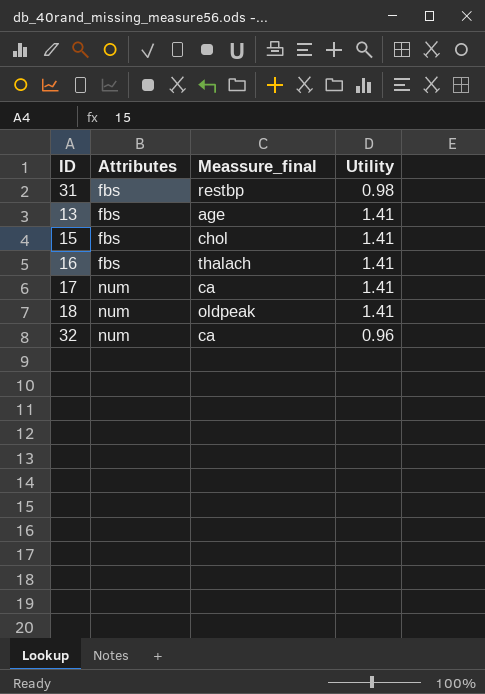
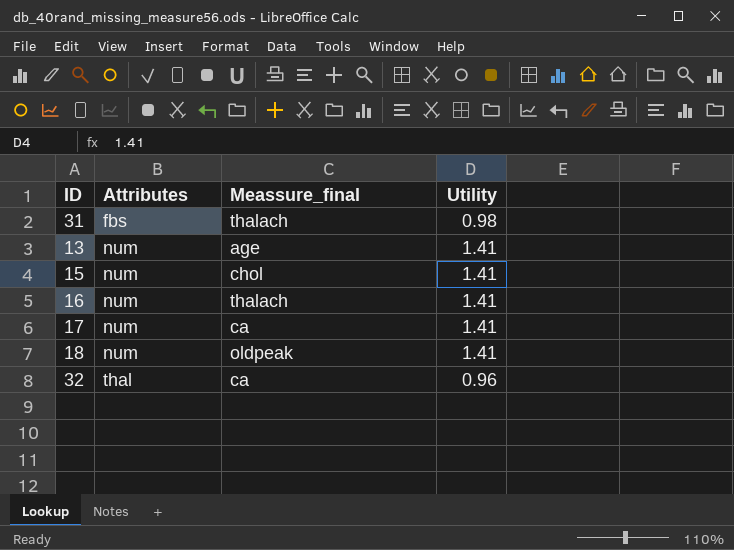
31 | Meassure_final: restbp -> thalach
13 | Attributes: fbs -> num
15 | Attributes: fbs -> num
16 | Attributes: fbs -> num
32 | Attributes: num -> thal

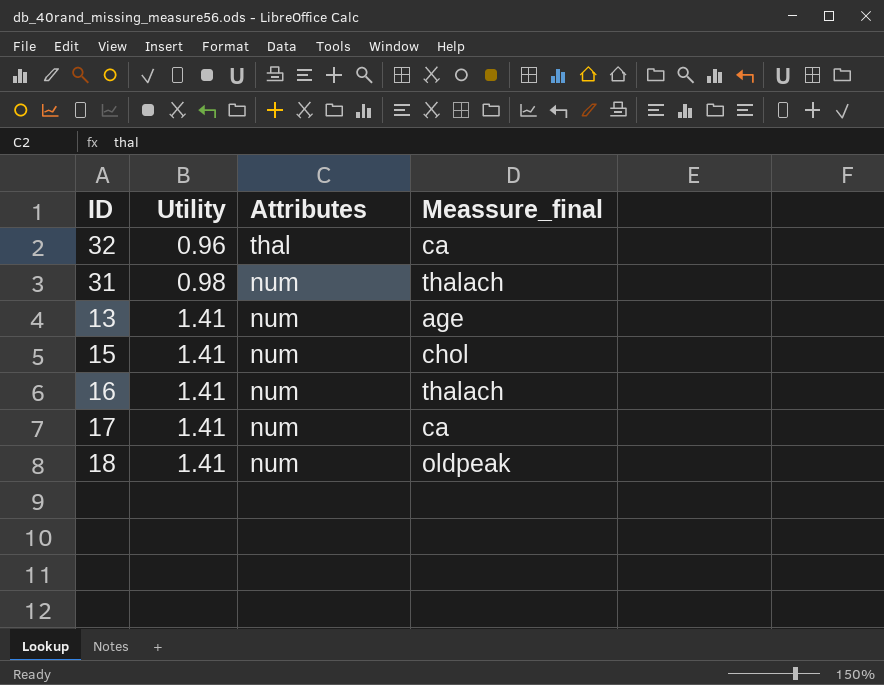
row order: Attributes ascending -> Utility ascending
column Utility | position: 4 -> 2
31 | Attributes: fbs -> num

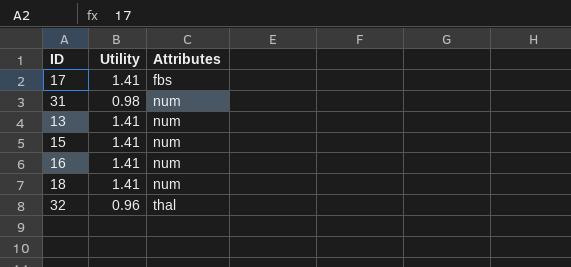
row order: Utility ascending -> Attributes ascending
column Meassure_final | position: 4 -> none
17 | Attributes: num -> fbs

